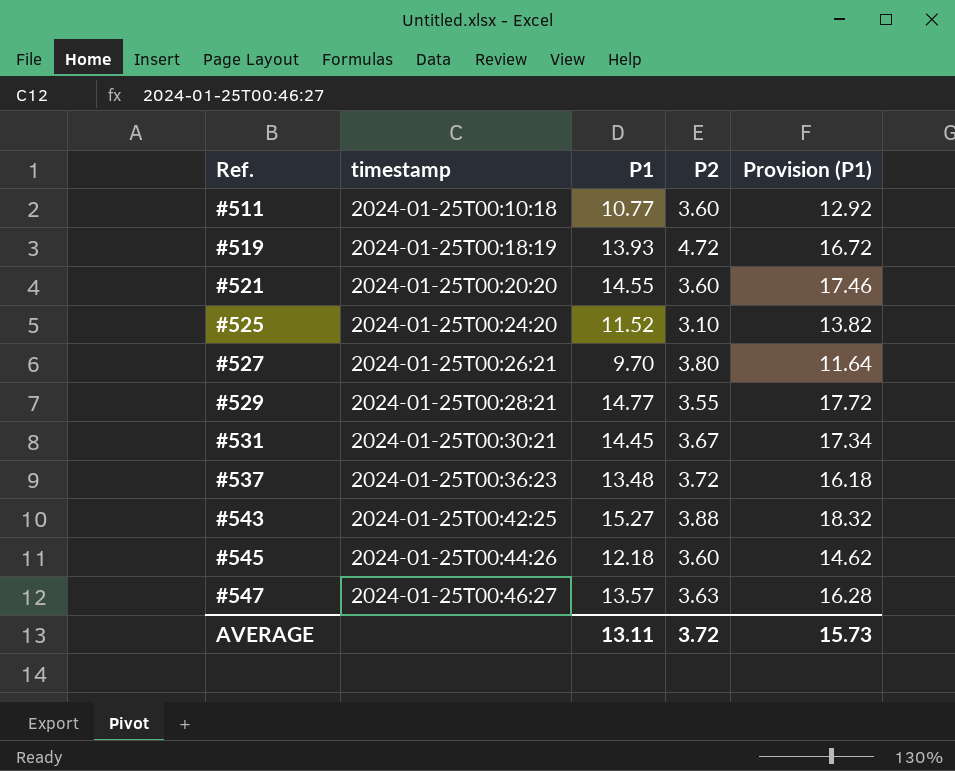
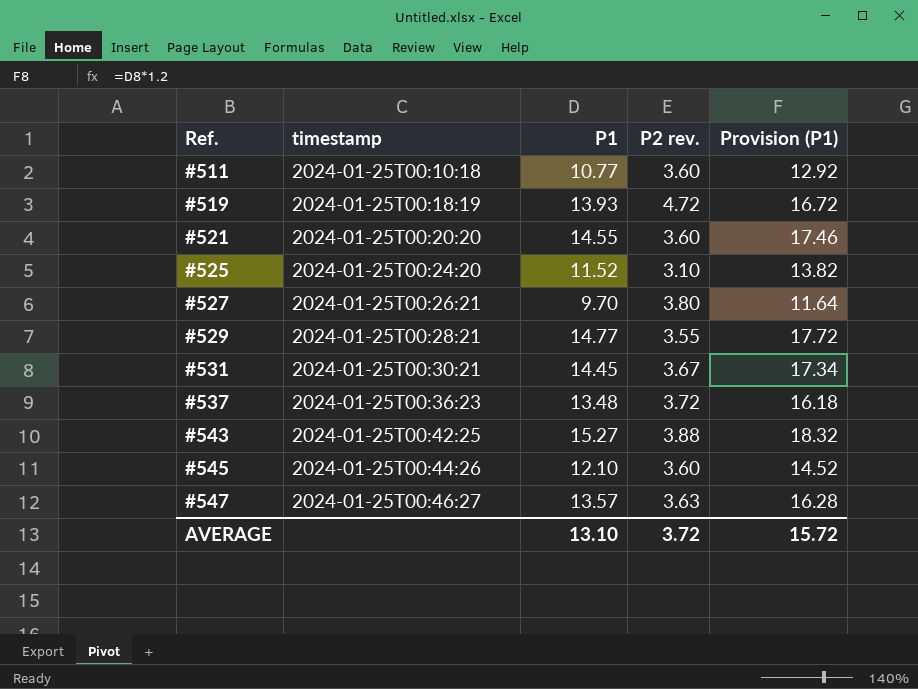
column name: P2 -> P2 rev.
#545 | P1: 12.18 -> 12.10
#545 | Provision (P1): 14.62 -> 14.52
AVERAGE | P1: 13.11 -> 13.10
AVERAGE | Provision (P1): 15.73 -> 15.72

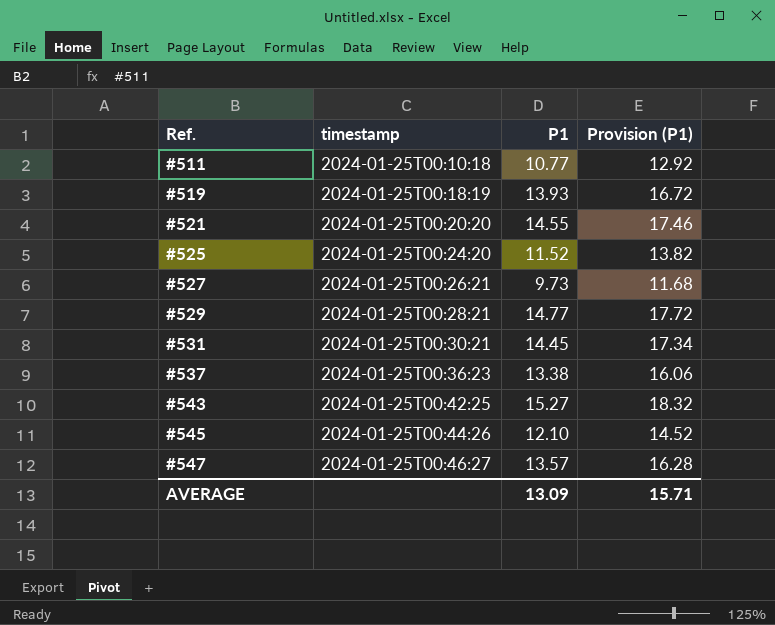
column P2 rev. | position: 4 -> none
#527 | P1: 9.70 -> 9.73
#527 | Provision (P1): 11.64 -> 11.68
#537 | P1: 13.48 -> 13.38
#537 | Provision (P1): 16.18 -> 16.06
AVERAGE | P1: 13.10 -> 13.09
AVERAGE | Provision (P1): 15.72 -> 15.71

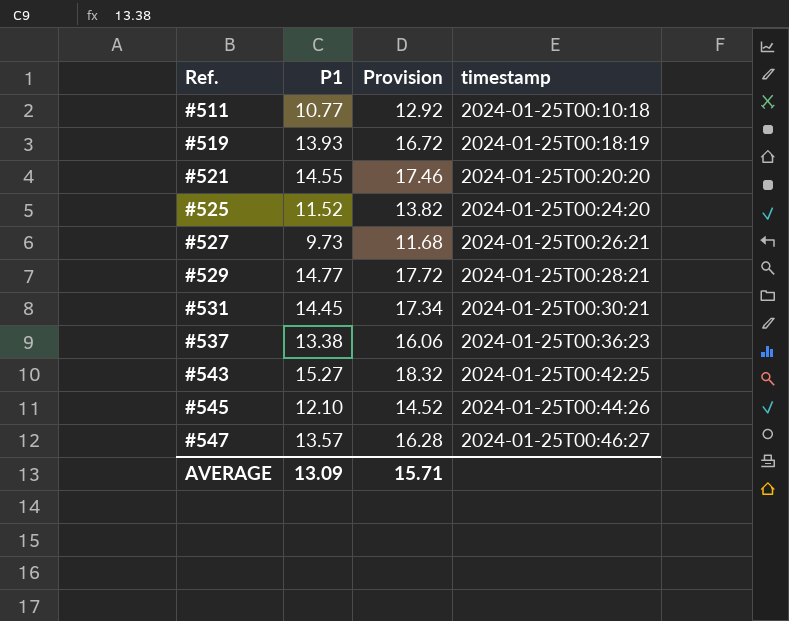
column name: Provision (P1) -> Provision
column timestamp | position: 2 -> 4

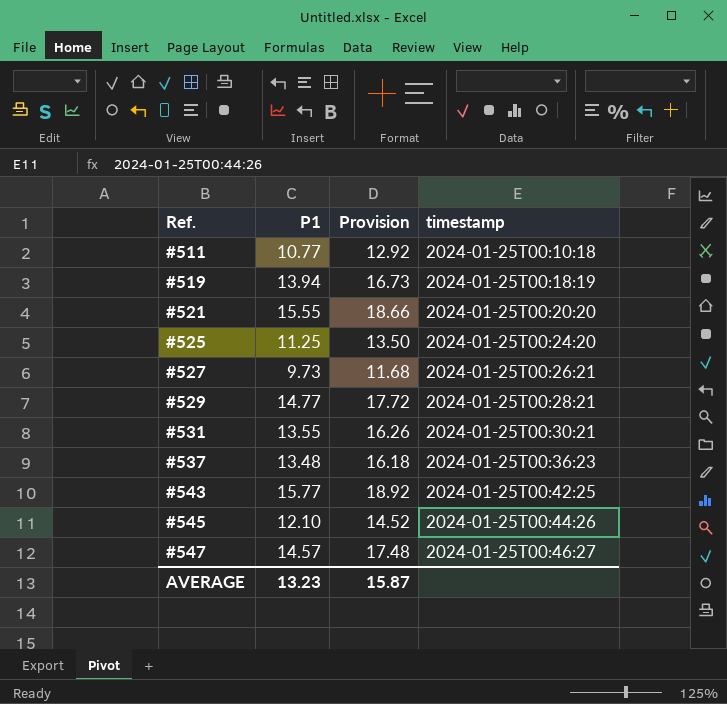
#519 | P1: 13.93 -> 13.94
#519 | Provision: 16.72 -> 16.73
#521 | P1: 14.55 -> 15.55
#521 | Provision: 17.46 -> 18.66
#525 | P1: 11.52 -> 11.25
#525 | Provision: 13.82 -> 13.50
#531 | P1: 14.45 -> 13.55
#531 | Provision: 17.34 -> 16.26
#537 | P1: 13.38 -> 13.48
#537 | Provision: 16.06 -> 16.18
#543 | P1: 15.27 -> 15.77
#543 | Provision: 18.32 -> 18.92
#547 | P1: 13.57 -> 14.57
#547 | Provision: 16.28 -> 17.48
AVERAGE | P1: 13.09 -> 13.23
AVERAGE | Provision: 15.71 -> 15.87

